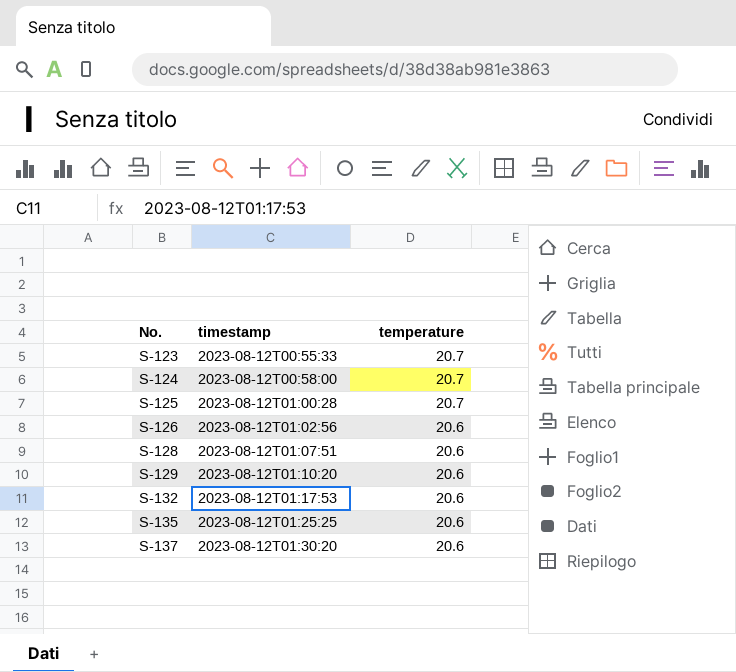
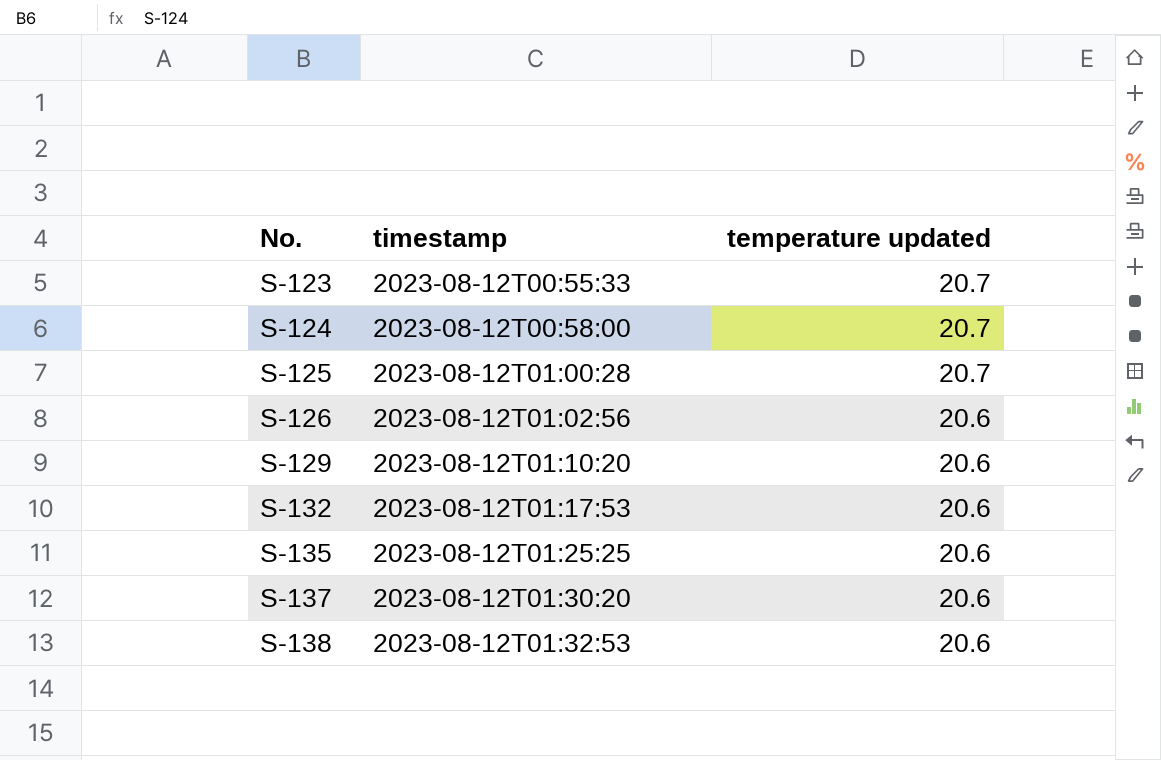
column name: temperature -> temperature updated
row S-128: 2023-08-12T01:07:51 | 20.6 -> none
row S-138: none -> 2023-08-12T01:32:53 | 20.6

